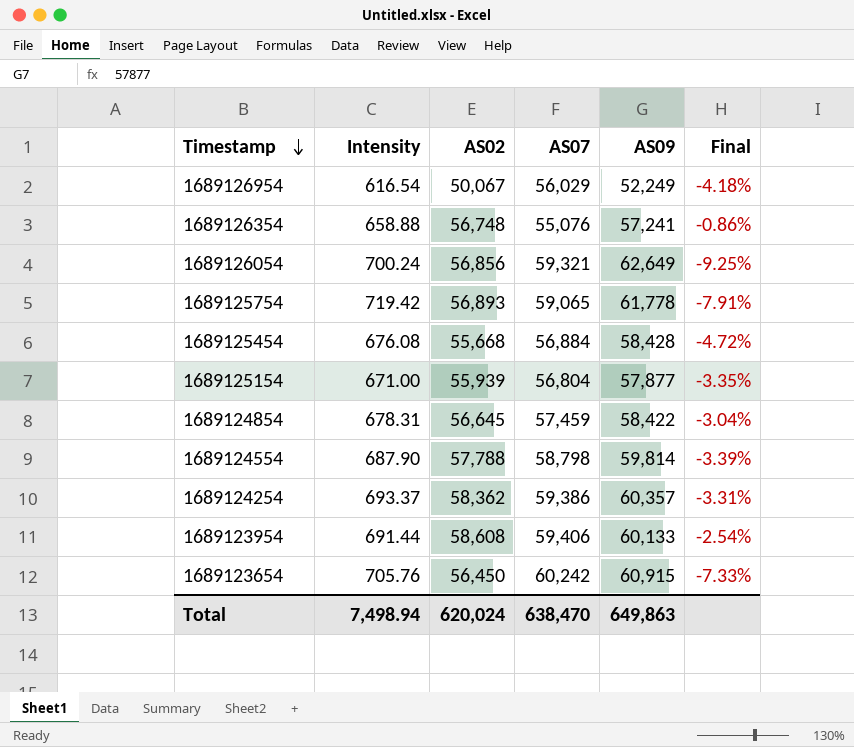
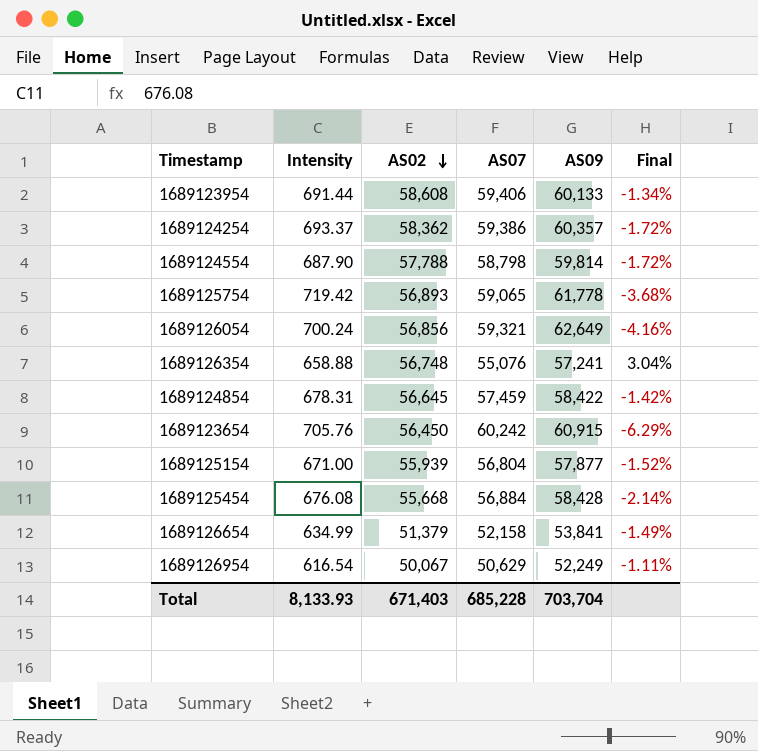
row order: Timestamp descending -> AS02 descending
column Final | formula: ([AS02] - [AS09]) / [AS09] -> ([AS02] - [AS07]) / [AS07]
row 1689126654: none -> 634.99 | 51,379 | 52,158 | 53,841 | -1.49%
1689126954 | AS07: 56,029 -> 50,629
Total | Intensity: 7,498.94 -> 8,133.93
Total | AS02: 620,024 -> 671,403
Total | AS07: 638,470 -> 685,228
Total | AS09: 649,863 -> 703,704

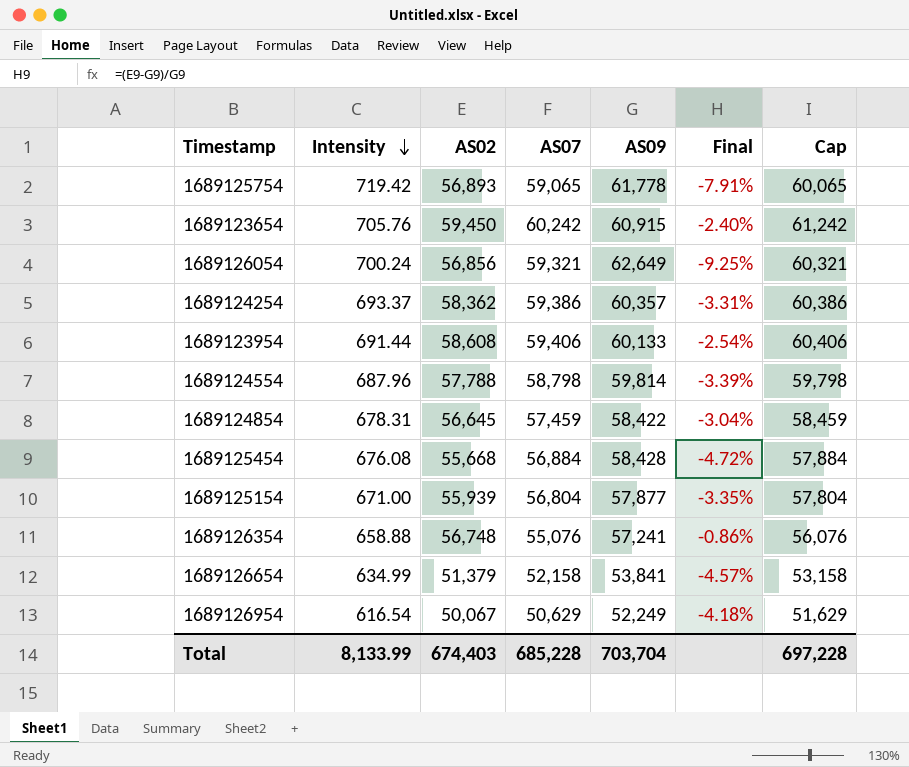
row order: AS02 descending -> Intensity descending
column Final | formula: ([AS02] - [AS07]) / [AS07] -> ([AS02] - [AS09]) / [AS09]
column Cap | formula: none -> [AS07] + 1000
1689123654 | AS02: 56,450 -> 59,450
1689124554 | Intensity: 687.90 -> 687.96
Total | Intensity: 8,133.93 -> 8,133.99
Total | AS02: 671,403 -> 674,403

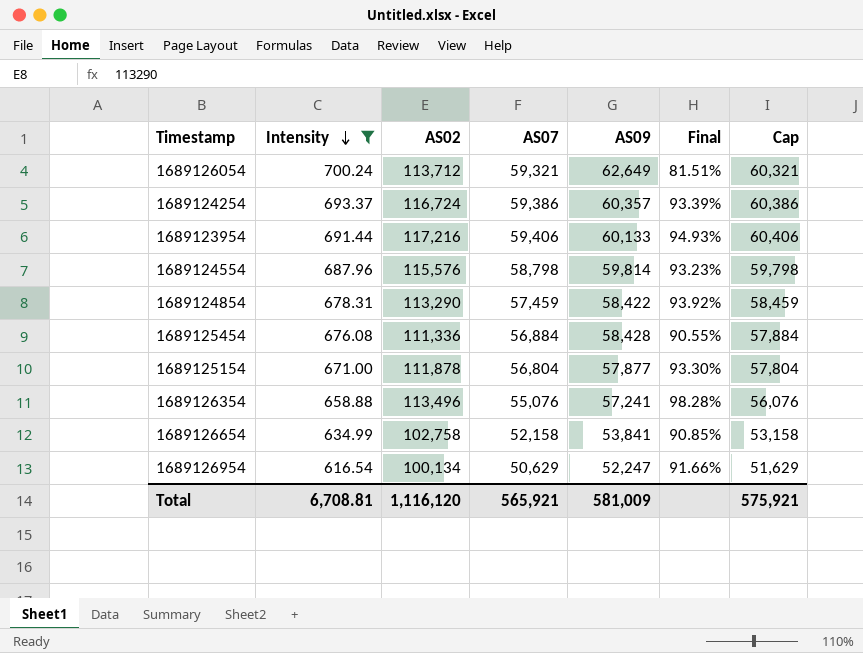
filter: none -> Intensity <= 700.24
1689126054 | AS02: 56,856 -> 113,712
1689126054 | Final: -9.25% -> 81.51%
1689124254 | AS02: 58,362 -> 116,724
1689124254 | Final: -3.31% -> 93.39%
1689123954 | AS02: 58,608 -> 117,216
1689123954 | Final: -2.54% -> 94.93%
1689124554 | AS02: 57,788 -> 115,576
1689124554 | Final: -3.39% -> 93.23%
1689124854 | AS02: 56,645 -> 113,290
1689124854 | Final: -3.04% -> 93.92%
1689125454 | AS02: 55,668 -> 111,336
1689125454 | Final: -4.72% -> 90.55%
1689125154 | AS02: 55,939 -> 111,878
1689125154 | Final: -3.35% -> 93.30%
1689126354 | AS02: 56,748 -> 113,496
1689126354 | Final: -0.86% -> 98.28%
1689126654 | AS02: 51,379 -> 102,758
1689126654 | Final: -4.57% -> 90.85%
1689126954 | AS02: 50,067 -> 100,134
1689126954 | AS09: 52,249 -> 52,247
1689126954 | Final: -4.18% -> 91.66%
Total | Intensity: 8,133.99 -> 6,708.81
Total | AS02: 674,403 -> 1,116,120
Total | AS07: 685,228 -> 565,921
Total | AS09: 703,704 -> 581,009
Total | Cap: 697,228 -> 575,921

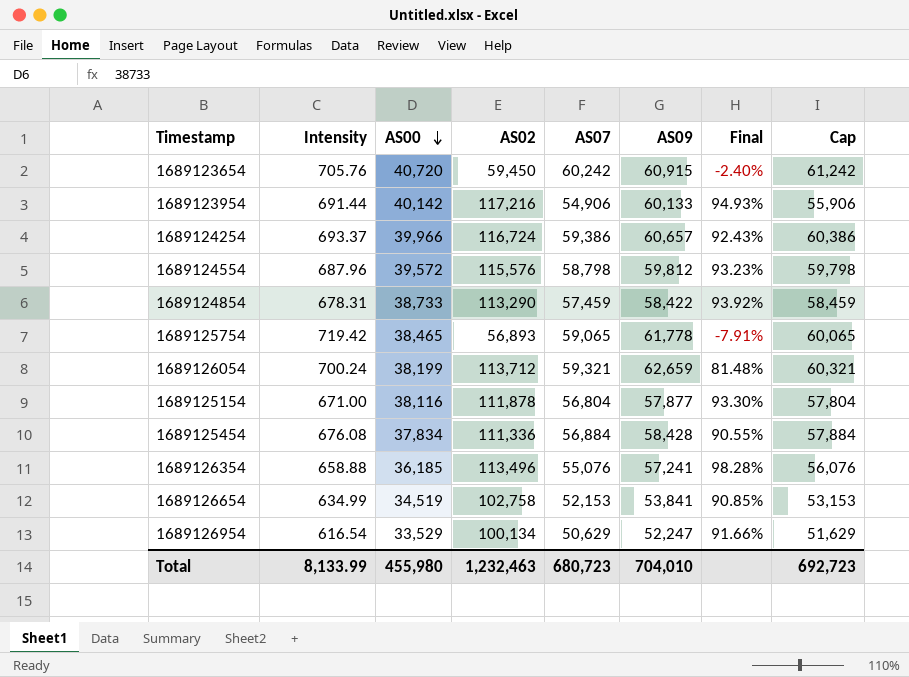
filter: Intensity <= 700.24 -> none
row order: Intensity descending -> AS00 descending
column AS00 | position: none -> 3
1689123954 | AS07: 59,406 -> 54,906
1689123954 | Cap: 60,406 -> 55,906
1689124254 | AS09: 60,357 -> 60,657
1689124254 | Final: 93.39% -> 92.43%
1689124554 | AS09: 59,814 -> 59,812
1689126054 | AS09: 62,649 -> 62,659
1689126054 | Final: 81.51% -> 81.48%
1689126654 | AS07: 52,158 -> 52,153
1689126654 | Cap: 53,158 -> 53,153
Total | Intensity: 6,708.81 -> 8,133.99
Total | AS02: 1,116,120 -> 1,232,463
Total | AS07: 565,921 -> 680,723
Total | AS09: 581,009 -> 704,010
Total | Cap: 575,921 -> 692,723

